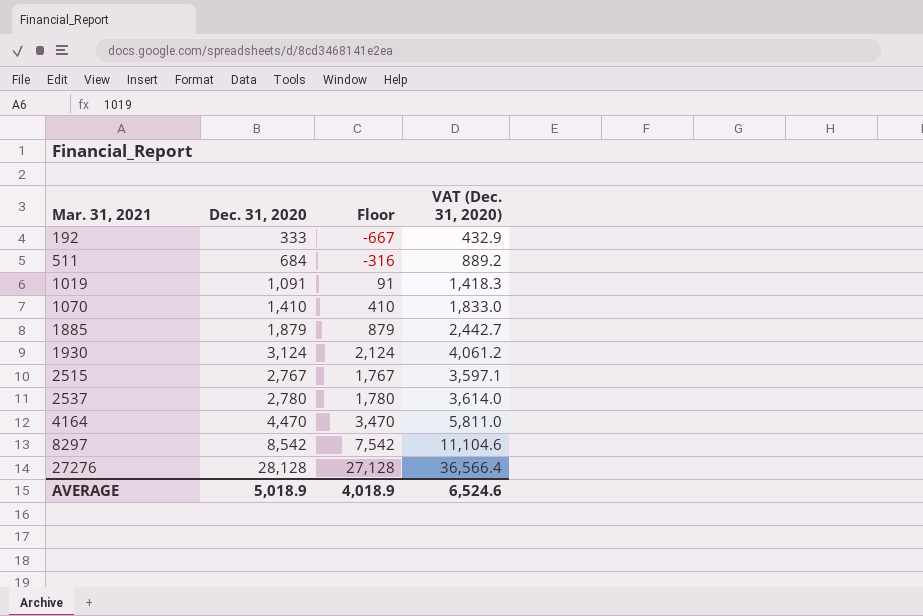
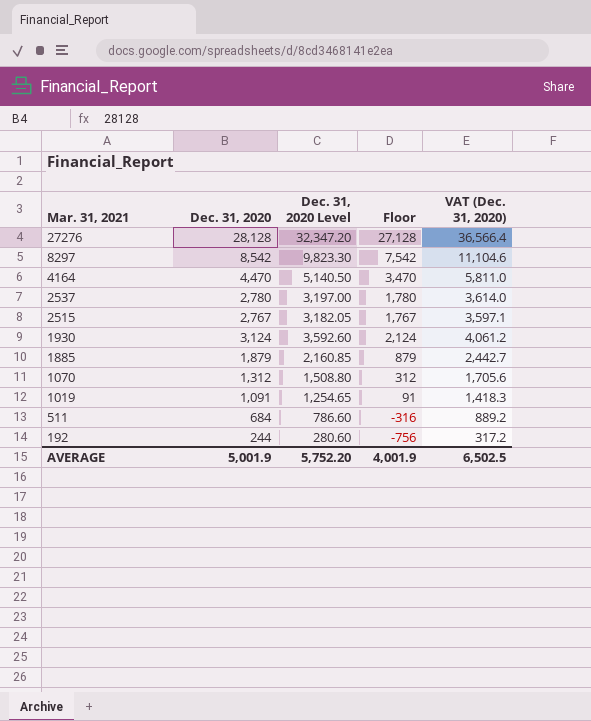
row order: Mar. 31, 2021 ascending -> Mar. 31, 2021 descending
column Dec. 31, 2020 Level | formula: none -> [Dec. 31, 2020] * 1.15
1070 | Dec. 31, 2020: 1,410 -> 1,312
1070 | Floor: 410 -> 312
1070 | VAT (Dec. 31, 2020): 1,833.0 -> 1,705.6
192 | Dec. 31, 2020: 333 -> 244
192 | Floor: -667 -> -756
192 | VAT (Dec. 31, 2020): 432.9 -> 317.2
AVERAGE | Dec. 31, 2020: 5,018.9 -> 5,001.9
AVERAGE | Floor: 4,018.9 -> 4,001.9
AVERAGE | VAT (Dec. 31, 2020): 6,524.6 -> 6,502.5

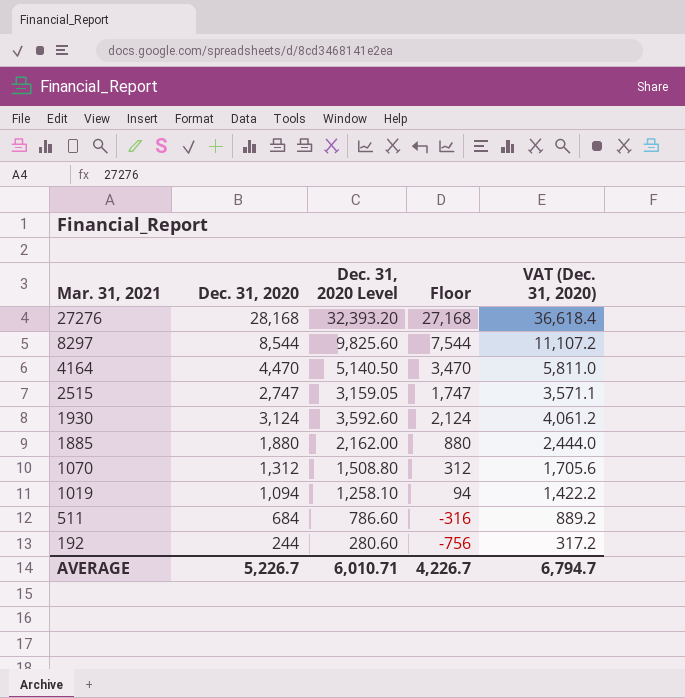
row 2537: 2,780 | 3,197.00 | 1,780 | 3,614.0 -> none
27276 | Dec. 31, 2020: 28,128 -> 28,168
27276 | Dec. 31, 2020 Level: 32,347.20 -> 32,393.20
27276 | Floor: 27,128 -> 27,168
27276 | VAT (Dec. 31, 2020): 36,566.4 -> 36,618.4
8297 | Dec. 31, 2020: 8,542 -> 8,544
8297 | Dec. 31, 2020 Level: 9,823.30 -> 9,825.60
8297 | Floor: 7,542 -> 7,544
8297 | VAT (Dec. 31, 2020): 11,104.6 -> 11,107.2
2515 | Dec. 31, 2020: 2,767 -> 2,747
2515 | Dec. 31, 2020 Level: 3,182.05 -> 3,159.05
2515 | Floor: 1,767 -> 1,747
2515 | VAT (Dec. 31, 2020): 3,597.1 -> 3,571.1
1885 | Dec. 31, 2020: 1,879 -> 1,880
1885 | Dec. 31, 2020 Level: 2,160.85 -> 2,162.00
1885 | Floor: 879 -> 880
1885 | VAT (Dec. 31, 2020): 2,442.7 -> 2,444.0
1019 | Dec. 31, 2020: 1,091 -> 1,094
1019 | Dec. 31, 2020 Level: 1,254.65 -> 1,258.10
1019 | Floor: 91 -> 94
1019 | VAT (Dec. 31, 2020): 1,418.3 -> 1,422.2
AVERAGE | Dec. 31, 2020: 5,001.9 -> 5,226.7
AVERAGE | Dec. 31, 2020 Level: 5,752.20 -> 6,010.71
AVERAGE | Floor: 4,001.9 -> 4,226.7
AVERAGE | VAT (Dec. 31, 2020): 6,502.5 -> 6,794.7

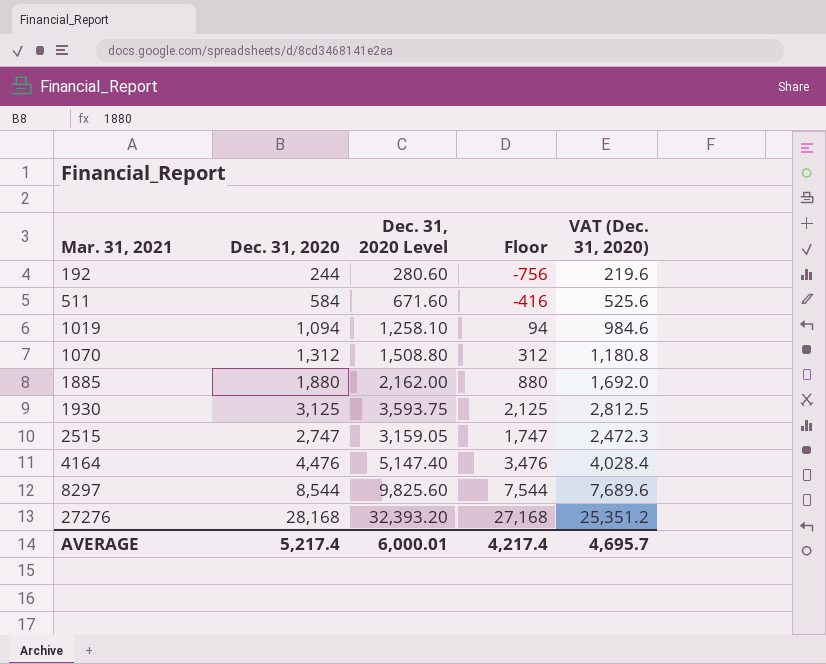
row order: Mar. 31, 2021 descending -> Mar. 31, 2021 ascending
column VAT (Dec. 31, 2020) | formula: [Dec. 31, 2020] * 1.3 -> [Dec. 31, 2020] * 0.9
511 | Dec. 31, 2020: 684 -> 584
511 | Dec. 31, 2020 Level: 786.60 -> 671.60
511 | Floor: -316 -> -416
1930 | Dec. 31, 2020: 3,124 -> 3,125
1930 | Dec. 31, 2020 Level: 3,592.60 -> 3,593.75
1930 | Floor: 2,124 -> 2,125
4164 | Dec. 31, 2020: 4,470 -> 4,476
4164 | Dec. 31, 2020 Level: 5,140.50 -> 5,147.40
4164 | Floor: 3,470 -> 3,476
AVERAGE | Dec. 31, 2020: 5,226.7 -> 5,217.4
AVERAGE | Dec. 31, 2020 Level: 6,010.71 -> 6,000.01
AVERAGE | Floor: 4,226.7 -> 4,217.4
AVERAGE | VAT (Dec. 31, 2020): 6,794.7 -> 4,695.7

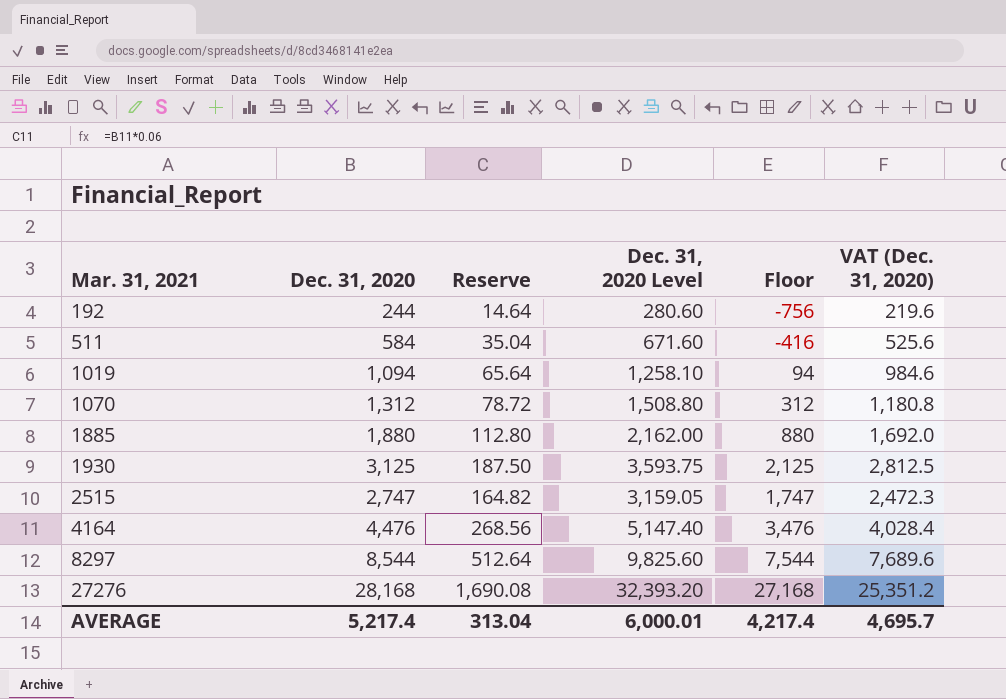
column Reserve | formula: none -> [Dec. 31, 2020] * 0.06

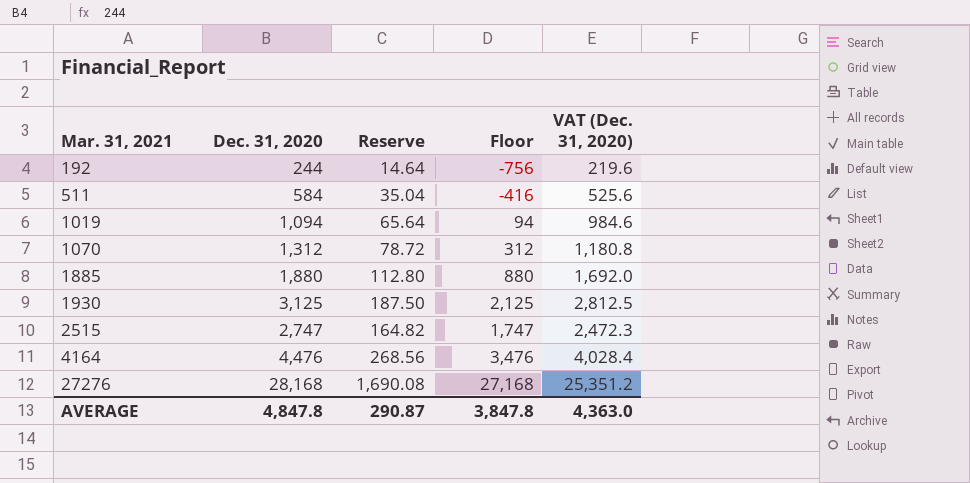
column Dec. 31, 2020 Level | formula: [Dec. 31, 2020] * 1.15 -> none
row 8297: 8,544 | 512.64 | 9,825.60 | 7,544 | 7,689.6 -> none
AVERAGE | Dec. 31, 2020: 5,217.4 -> 4,847.8
AVERAGE | Reserve: 313.04 -> 290.87
AVERAGE | Floor: 4,217.4 -> 3,847.8
AVERAGE | VAT (Dec. 31, 2020): 4,695.7 -> 4,363.0

